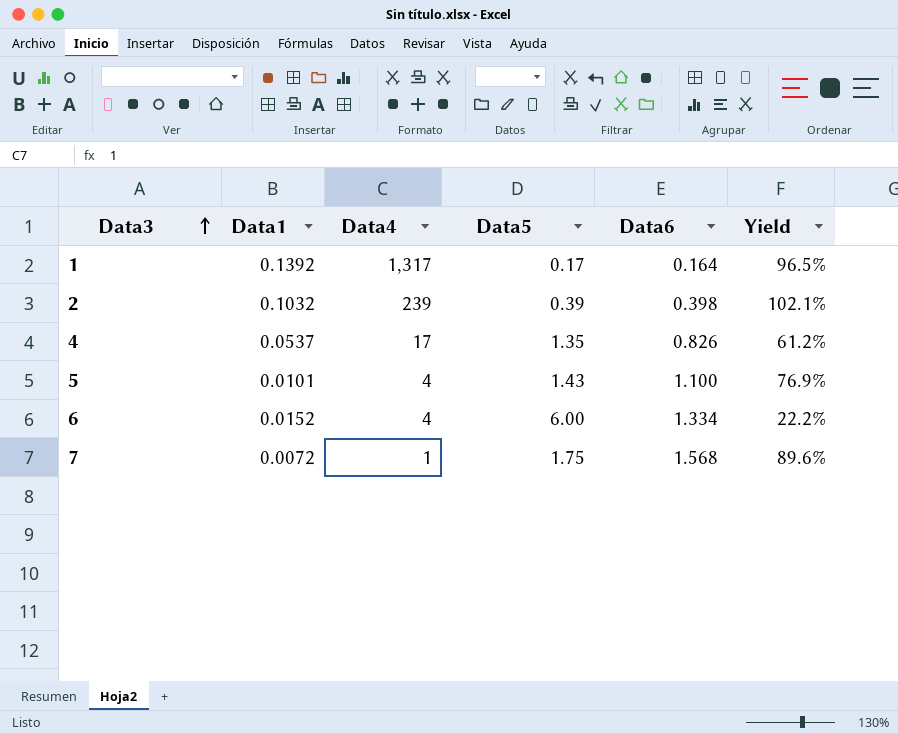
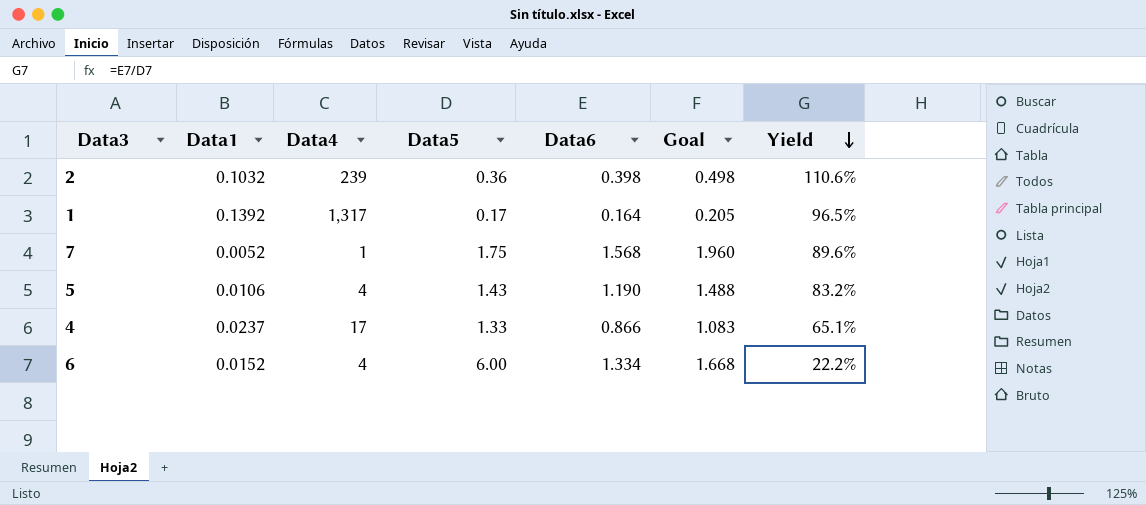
row order: Data3 ascending -> Yield descending
column Goal | formula: none -> [Data6] * 1.25
2 | Data5: 0.39 -> 0.36
2 | Yield: 102.1% -> 110.6%
7 | Data1: 0.0072 -> 0.0052
5 | Data1: 0.0101 -> 0.0106
5 | Data6: 1.100 -> 1.190
5 | Yield: 76.9% -> 83.2%
4 | Data1: 0.0537 -> 0.0237
4 | Data5: 1.35 -> 1.33
4 | Data6: 0.826 -> 0.866
4 | Yield: 61.2% -> 65.1%

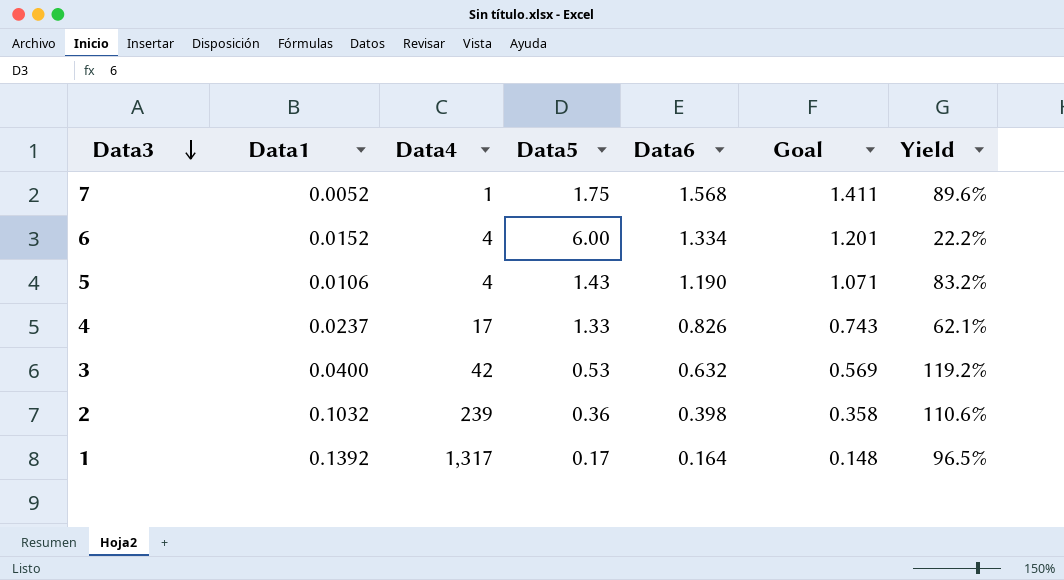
row order: Yield descending -> Data3 descending
column Goal | formula: [Data6] * 1.25 -> [Data6] * 0.9
4 | Data6: 0.866 -> 0.826
4 | Yield: 65.1% -> 62.1%
row 3: none -> 0.0400 | 42 | 0.53 | 0.632 | 0.569 | 119.2%

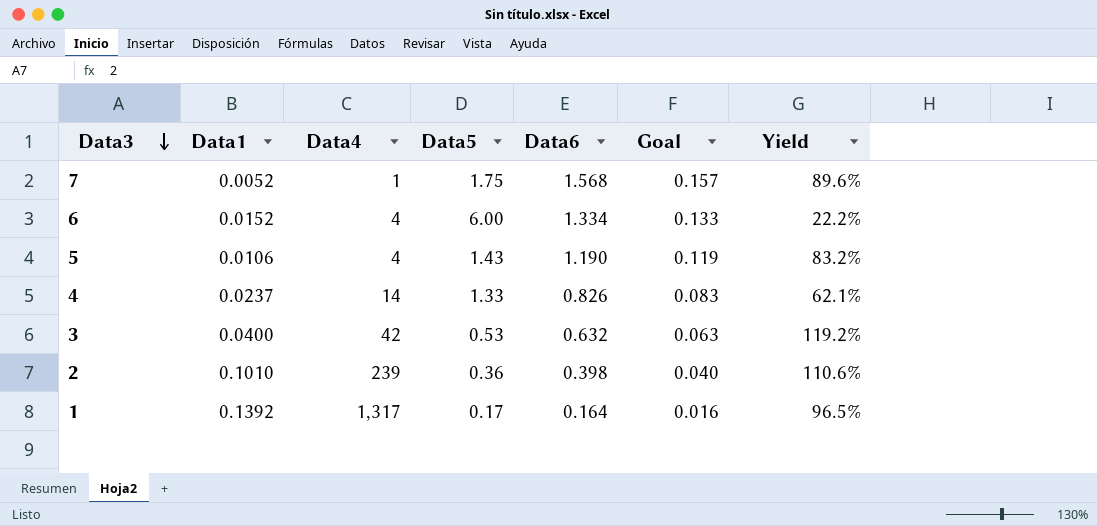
column Goal | formula: [Data6] * 0.9 -> [Data6] * 0.1
4 | Data4: 17 -> 14
2 | Data1: 0.1032 -> 0.1010

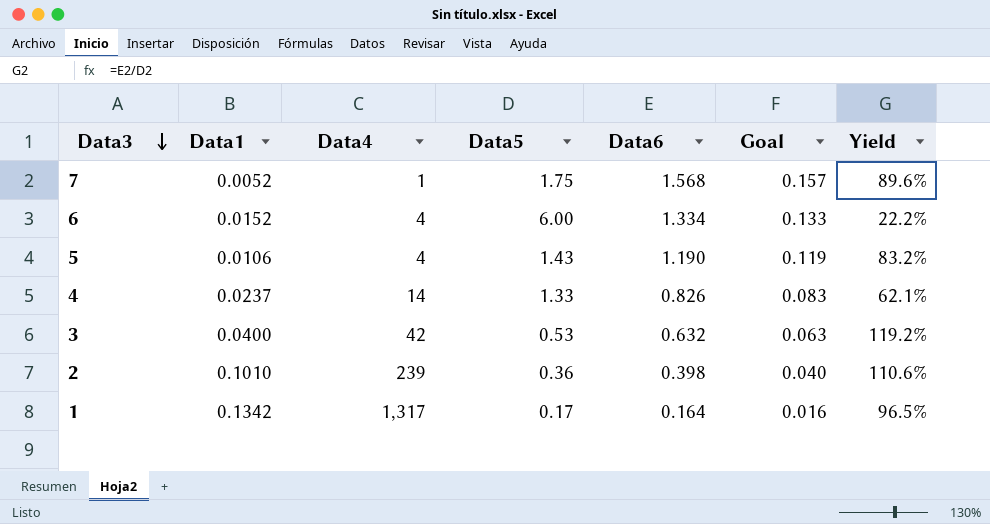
1 | Data1: 0.1392 -> 0.1342

